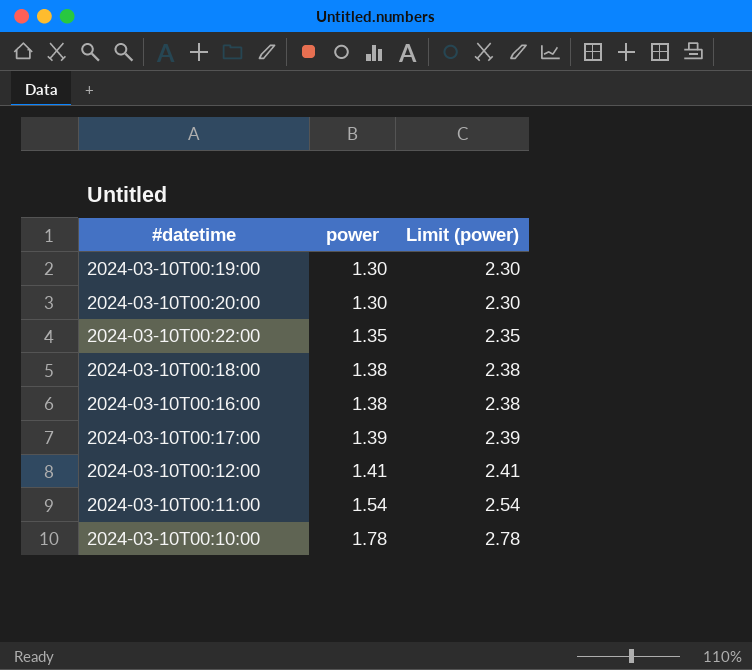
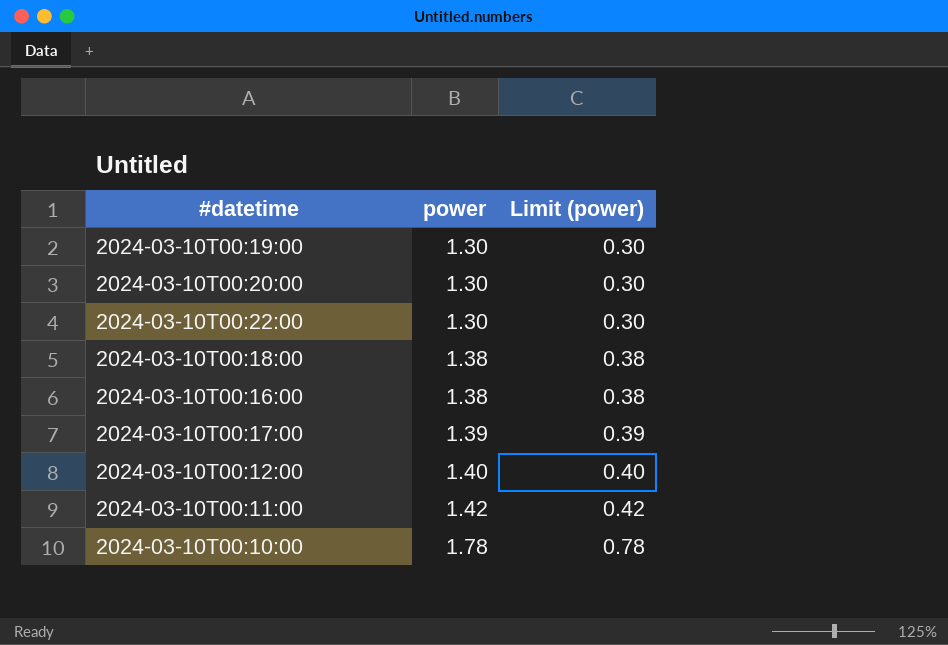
column Limit (power) | formula: [power] + 1 -> [power] - 1
2024-03-10T00:22:00 | power: 1.35 -> 1.30
2024-03-10T00:12:00 | power: 1.41 -> 1.40
2024-03-10T00:11:00 | power: 1.54 -> 1.42

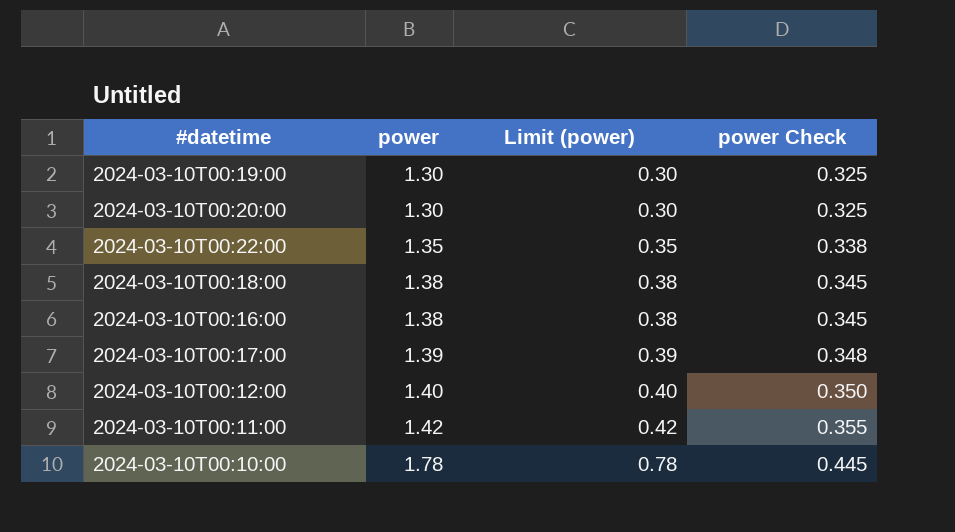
column power Check | formula: none -> [power] * 0.25
2024-03-10T00:22:00 | power: 1.30 -> 1.35
2024-03-10T00:22:00 | Limit (power): 0.30 -> 0.35

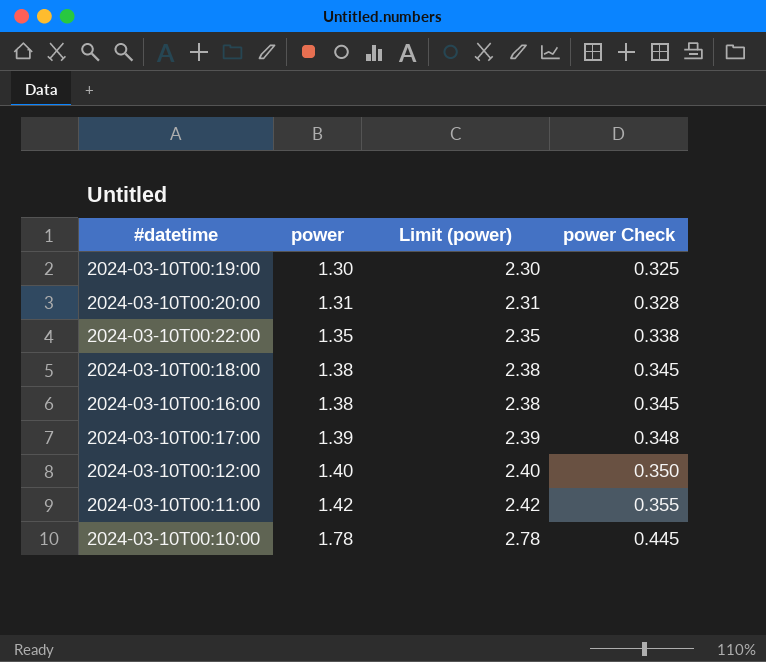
column Limit (power) | formula: [power] - 1 -> [power] + 1
2024-03-10T00:20:00 | power: 1.30 -> 1.31
2024-03-10T00:20:00 | power Check: 0.325 -> 0.328

